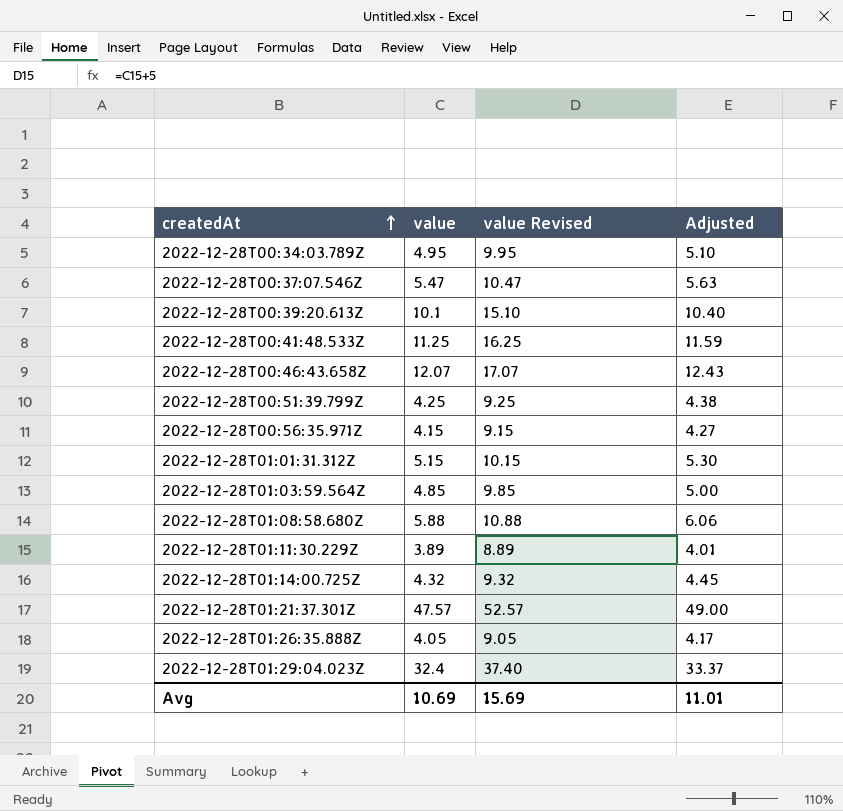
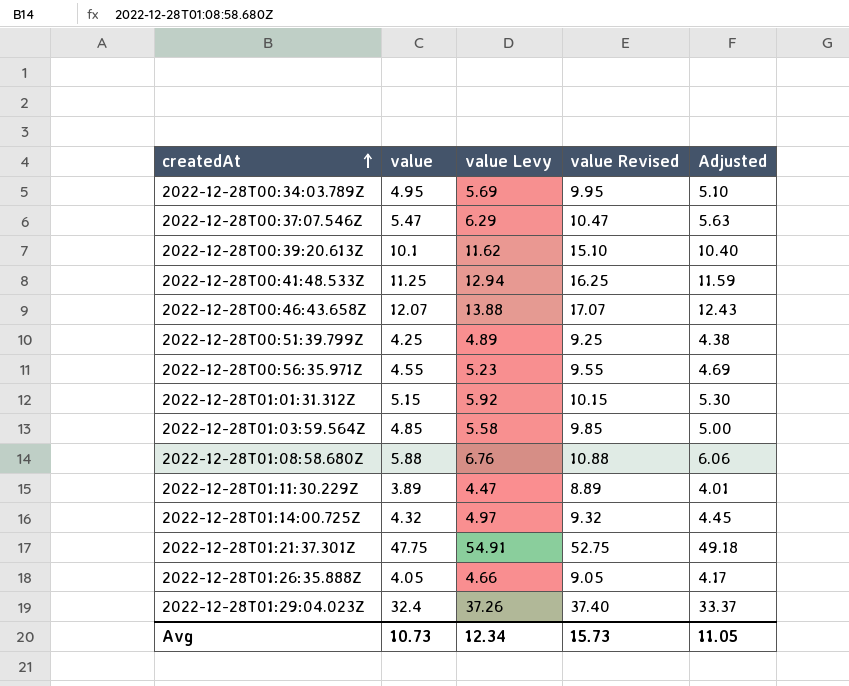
column value Levy | formula: none -> [value] * 1.15
2022-12-28T00:56:35.971Z | value: 4.15 -> 4.55
2022-12-28T00:56:35.971Z | value Revised: 9.15 -> 9.55
2022-12-28T00:56:35.971Z | Adjusted: 4.27 -> 4.69
2022-12-28T01:21:37.301Z | value: 47.57 -> 47.75
2022-12-28T01:21:37.301Z | value Revised: 52.57 -> 52.75
2022-12-28T01:21:37.301Z | Adjusted: 49.00 -> 49.18
Avg | value: 10.69 -> 10.73
Avg | value Revised: 15.69 -> 15.73
Avg | Adjusted: 11.01 -> 11.05

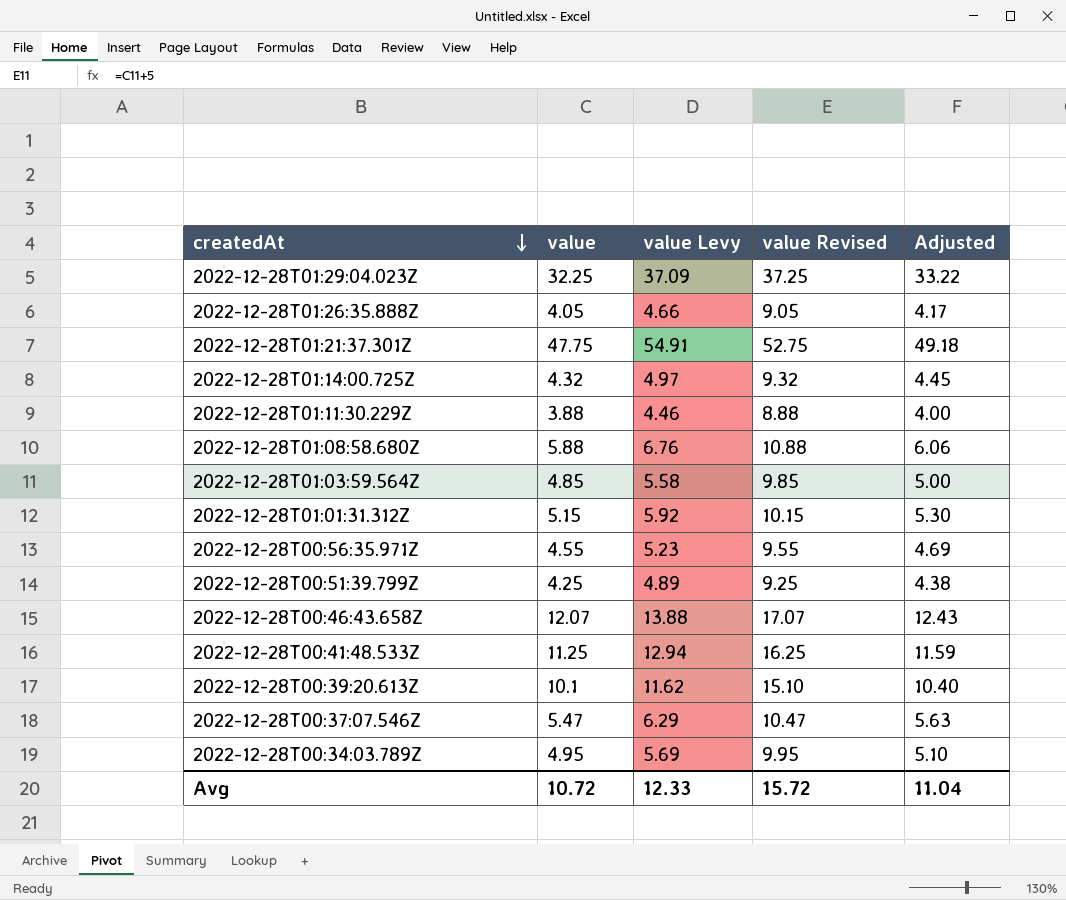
row order: createdAt ascending -> createdAt descending
2022-12-28T01:29:04.023Z | value: 32.4 -> 32.25
2022-12-28T01:29:04.023Z | value Levy: 37.26 -> 37.09
2022-12-28T01:29:04.023Z | value Revised: 37.40 -> 37.25
2022-12-28T01:29:04.023Z | Adjusted: 33.37 -> 33.22
2022-12-28T01:11:30.229Z | value: 3.89 -> 3.88
2022-12-28T01:11:30.229Z | value Levy: 4.47 -> 4.46
2022-12-28T01:11:30.229Z | value Revised: 8.89 -> 8.88
2022-12-28T01:11:30.229Z | Adjusted: 4.01 -> 4.00
Avg | value: 10.73 -> 10.72
Avg | value Levy: 12.34 -> 12.33
Avg | value Revised: 15.73 -> 15.72
Avg | Adjusted: 11.05 -> 11.04

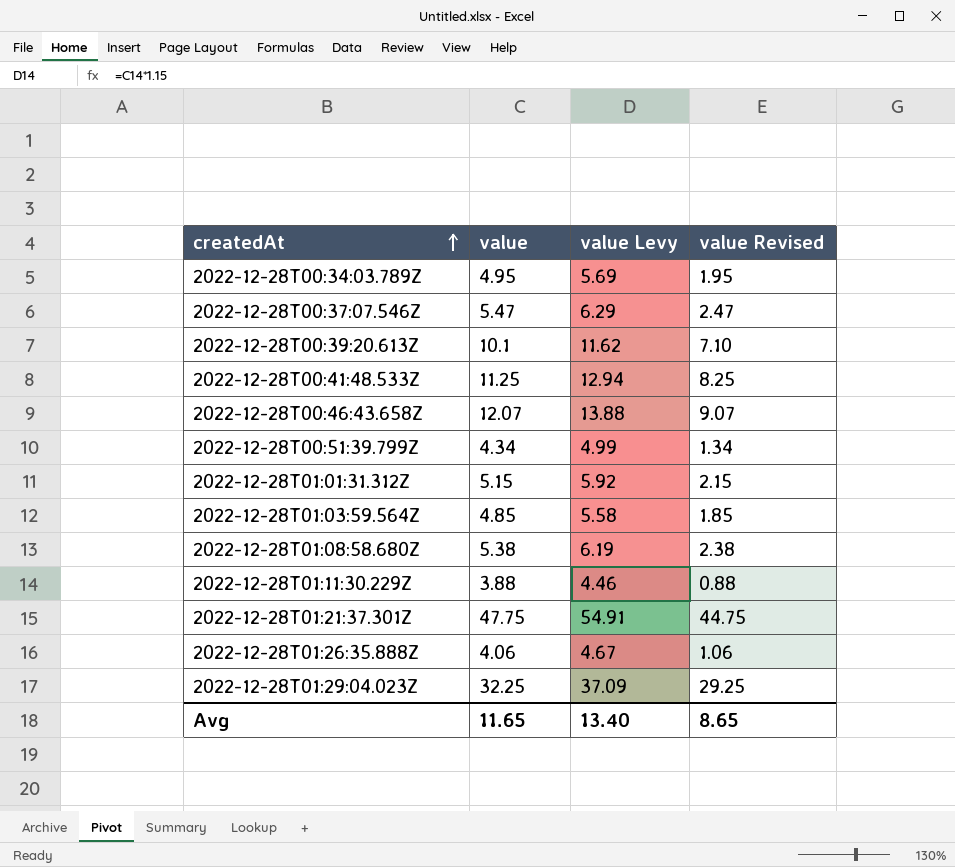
row order: createdAt descending -> createdAt ascending
column Adjusted | formula: [value] * 1.03 -> none
column value Revised | formula: [value] + 5 -> [value] - 3
row 2022-12-28T01:14:00.725Z: 4.32 | 4.97 | 9.32 | 4.45 -> none
row 2022-12-28T00:56:35.971Z: 4.55 | 5.23 | 9.55 | 4.69 -> none
2022-12-28T00:51:39.799Z | value: 4.25 -> 4.34
2022-12-28T00:51:39.799Z | value Levy: 4.89 -> 4.99
2022-12-28T01:08:58.680Z | value: 5.88 -> 5.38
2022-12-28T01:08:58.680Z | value Levy: 6.76 -> 6.19
2022-12-28T01:26:35.888Z | value: 4.05 -> 4.06
2022-12-28T01:26:35.888Z | value Levy: 4.66 -> 4.67
Avg | value: 10.72 -> 11.65
Avg | value Levy: 12.33 -> 13.40
Avg | value Revised: 15.72 -> 8.65

